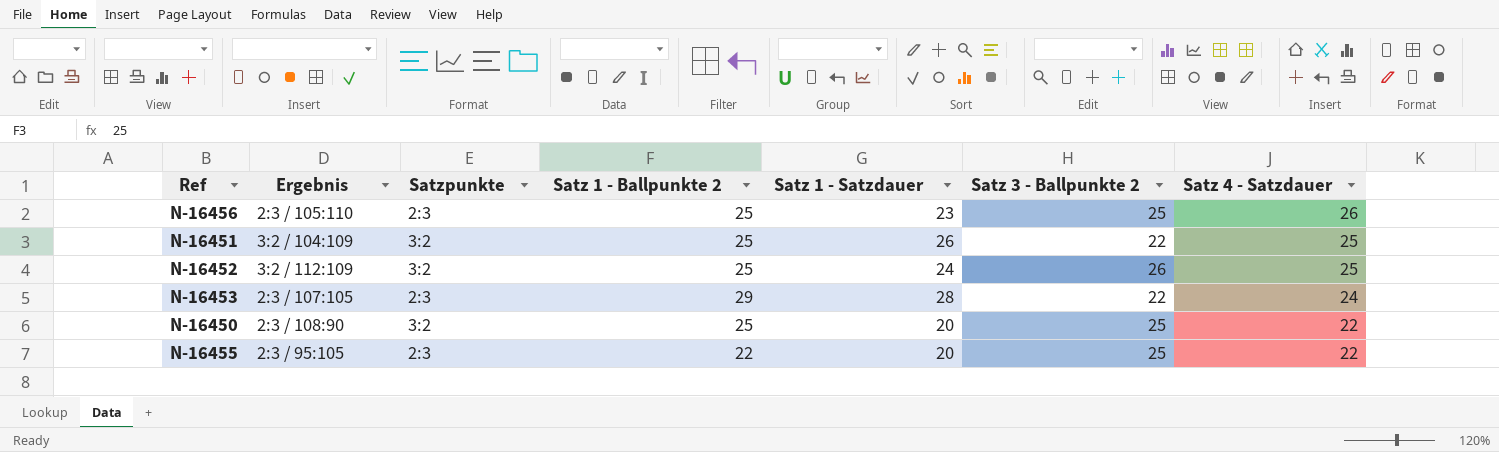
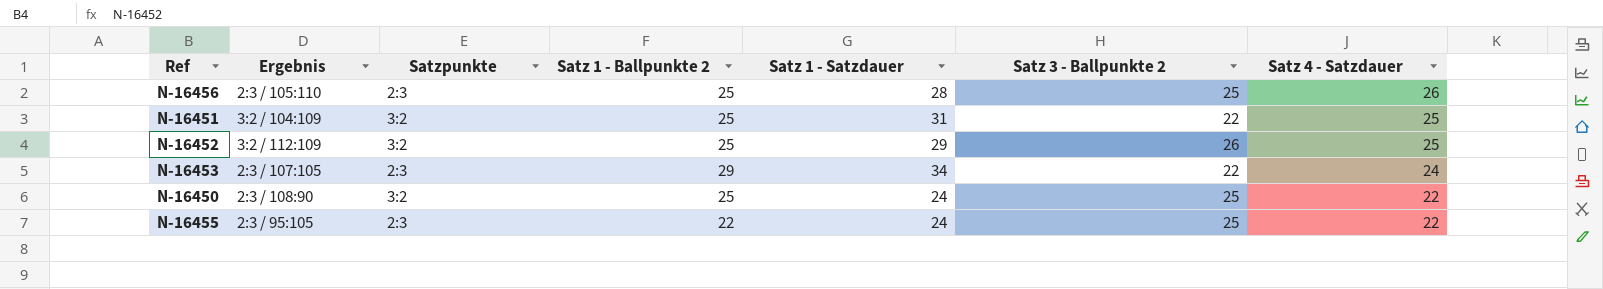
N-16456 | Satz 1 - Satzdauer: 23 -> 28
N-16451 | Satz 1 - Satzdauer: 26 -> 31
N-16452 | Satz 1 - Satzdauer: 24 -> 29
N-16453 | Satz 1 - Satzdauer: 28 -> 34
N-16450 | Satz 1 - Satzdauer: 20 -> 24
N-16455 | Satz 1 - Satzdauer: 20 -> 24

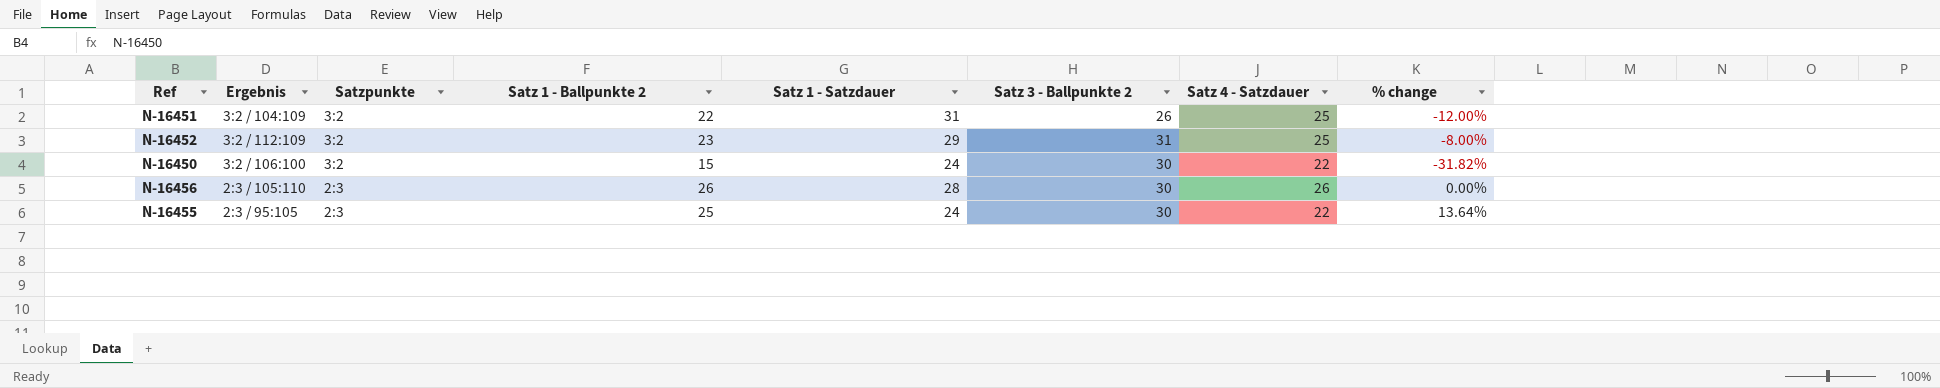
row order: Satz 4 - Satzdauer descending -> Satzpunkte descending
column % change | formula: none -> ([Satz 1 - Ballpunkte 2] - [Satz 4 - Satzdauer]) / [Satz 4 - Satzdauer]
row N-16453: 2:3 / 107:105 | 2:3 | 29 | 34 | 22 | 24 -> none
N-16451 | Satz 1 - Ballpunkte 2: 25 -> 22
N-16451 | Satz 3 - Ballpunkte 2: 22 -> 26
N-16452 | Satz 1 - Ballpunkte 2: 25 -> 23
N-16452 | Satz 3 - Ballpunkte 2: 26 -> 31
N-16450 | Ergebnis: 2:3 / 108:90 -> 3:2 / 106:100
N-16450 | Satz 1 - Ballpunkte 2: 25 -> 15
N-16450 | Satz 3 - Ballpunkte 2: 25 -> 30
N-16456 | Satz 1 - Ballpunkte 2: 25 -> 26
N-16456 | Satz 3 - Ballpunkte 2: 25 -> 30
N-16455 | Satz 1 - Ballpunkte 2: 22 -> 25
N-16455 | Satz 3 - Ballpunkte 2: 25 -> 30

